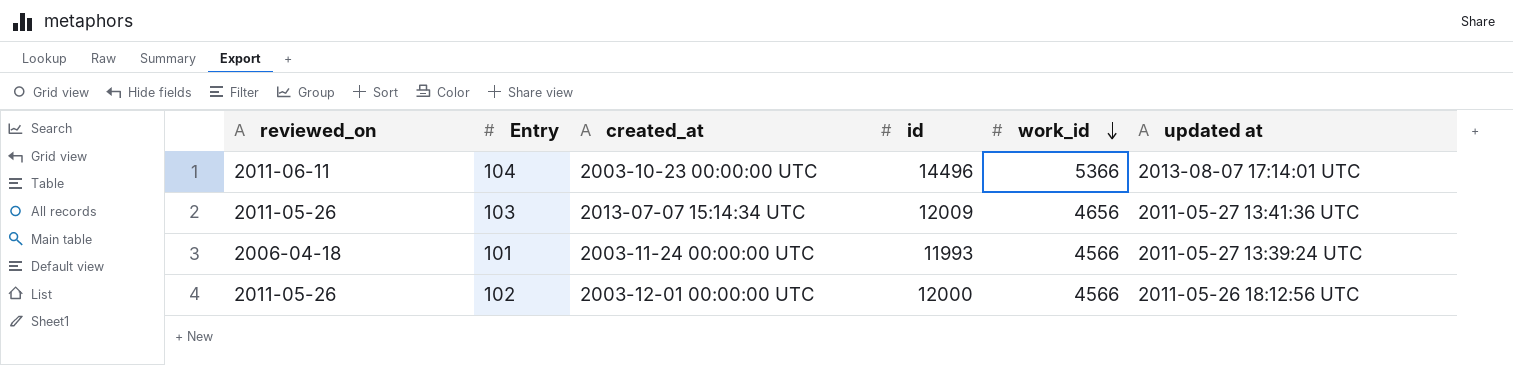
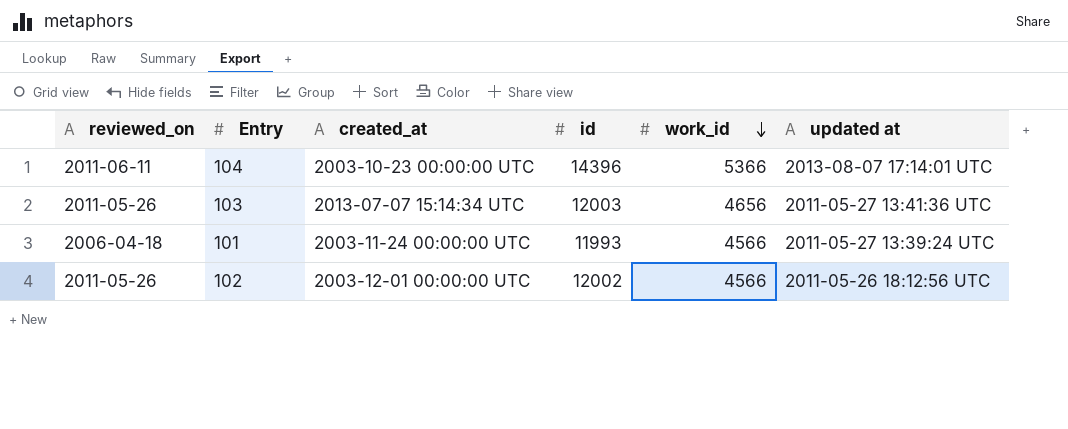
104 | id: 14496 -> 14396
103 | id: 12009 -> 12003
102 | id: 12000 -> 12002

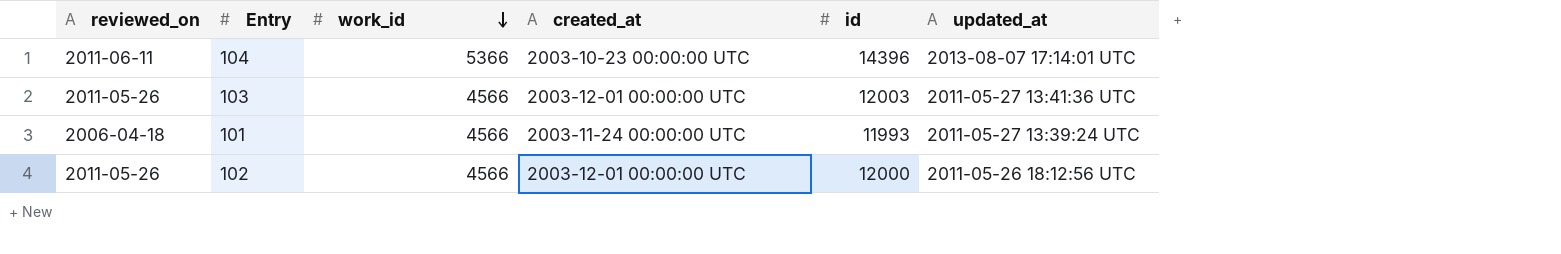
column work_id | position: 5 -> 3
column name: updated at -> updated_at
103 | work_id: 4656 -> 4566
103 | created_at: 2013-07-07 15:14:34 UTC -> 2003-12-01 00:00:00 UTC
102 | id: 12002 -> 12000

